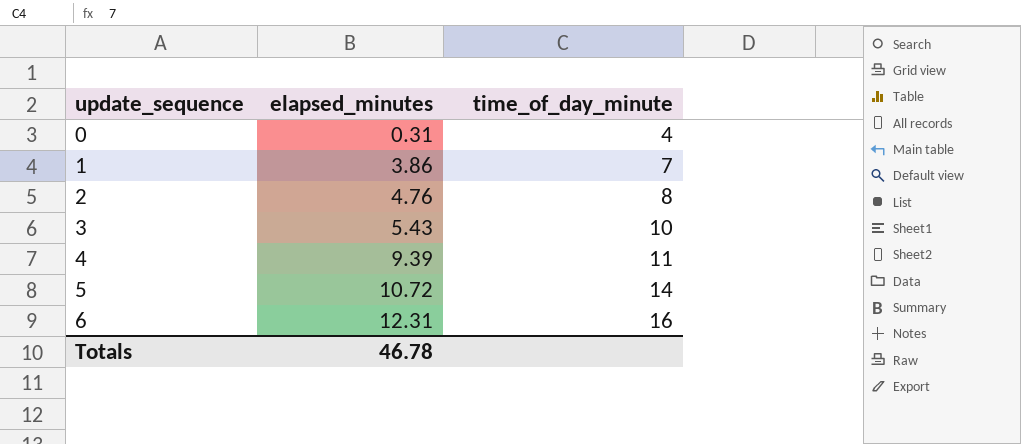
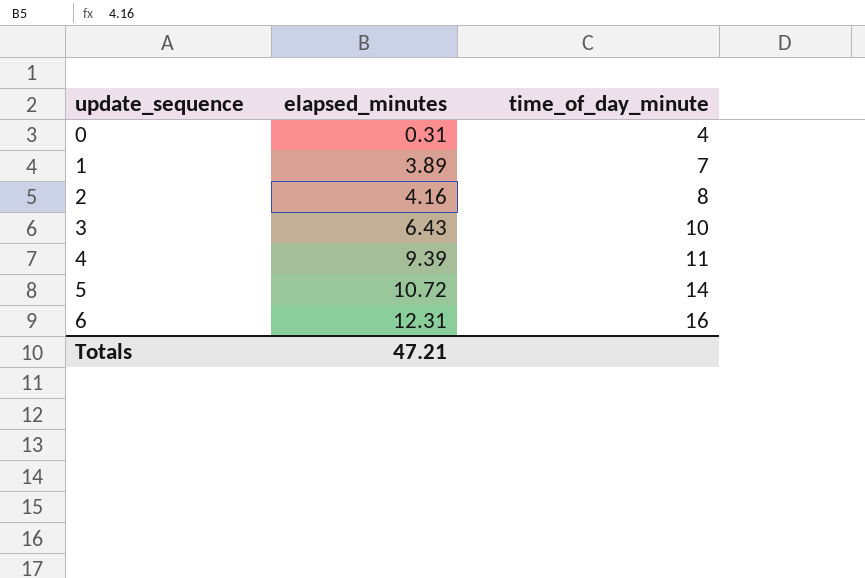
1 | elapsed_minutes: 3.86 -> 3.89
2 | elapsed_minutes: 4.76 -> 4.16
3 | elapsed_minutes: 5.43 -> 6.43
Totals | elapsed_minutes: 46.78 -> 47.21

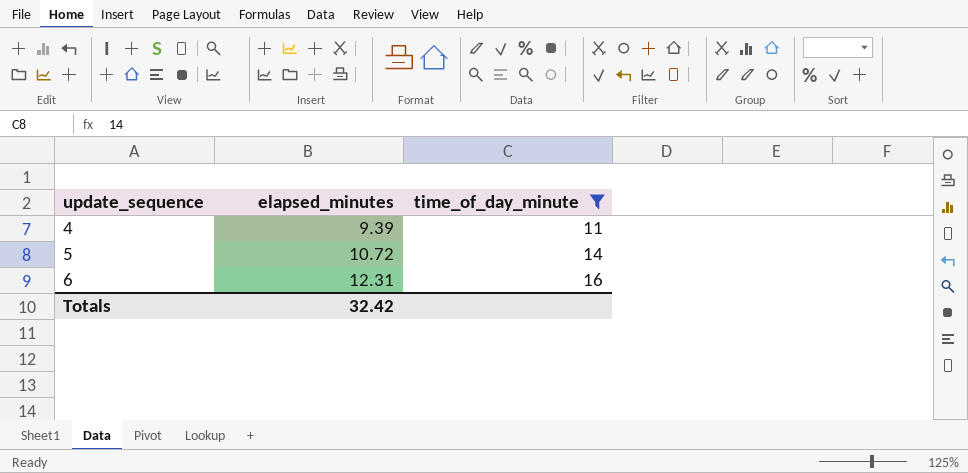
filter: none -> time_of_day_minute >= 11
Totals | elapsed_minutes: 47.21 -> 32.42

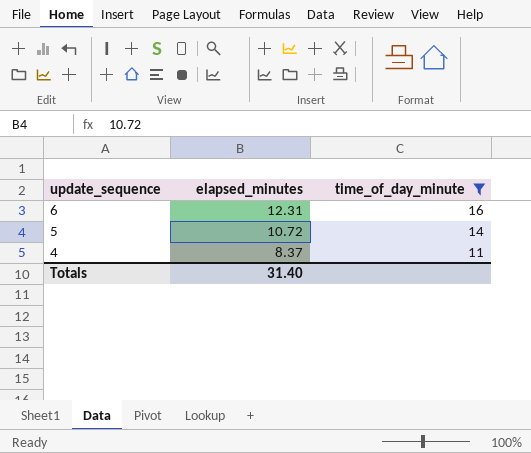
row order: update_sequence ascending -> update_sequence descending
4 | elapsed_minutes: 9.39 -> 8.37
Totals | elapsed_minutes: 32.42 -> 31.40

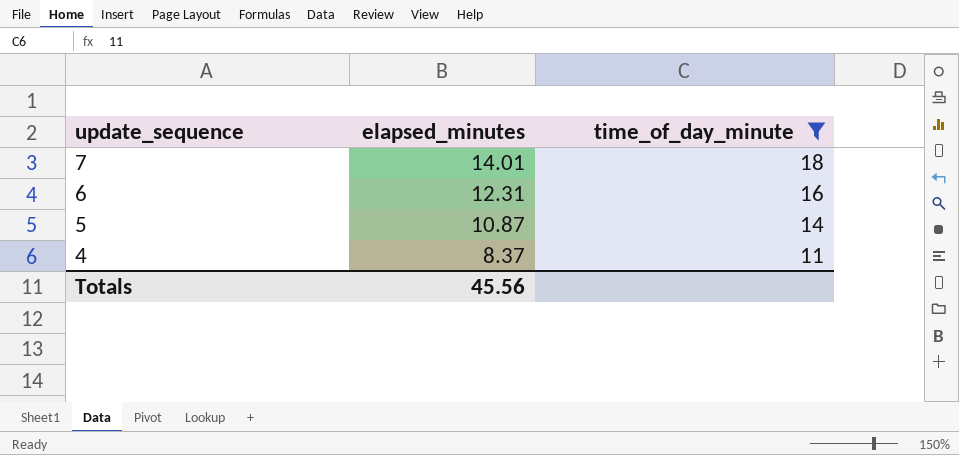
row 7: none -> 14.01 | 18
5 | elapsed_minutes: 10.72 -> 10.87
Totals | elapsed_minutes: 31.40 -> 45.56

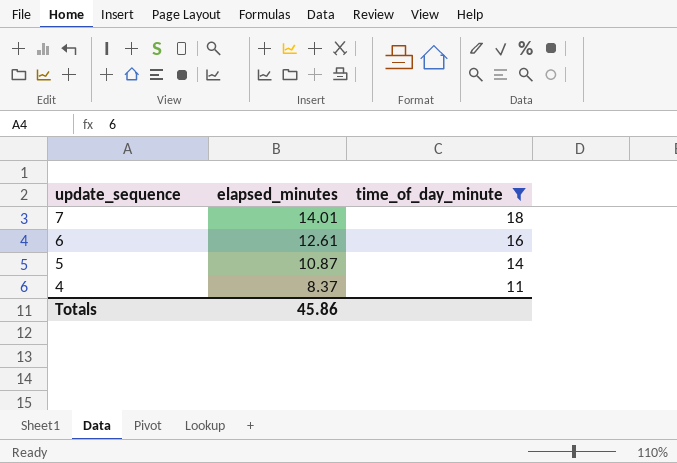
6 | elapsed_minutes: 12.31 -> 12.61
Totals | elapsed_minutes: 45.56 -> 45.86

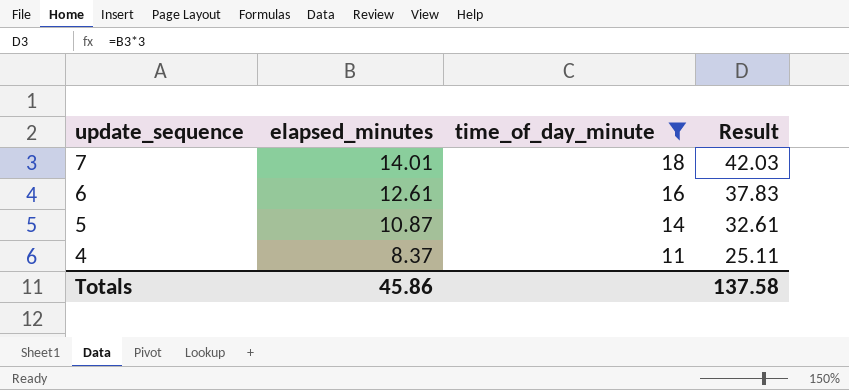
column Result | formula: none -> [elapsed_minutes] * 3

